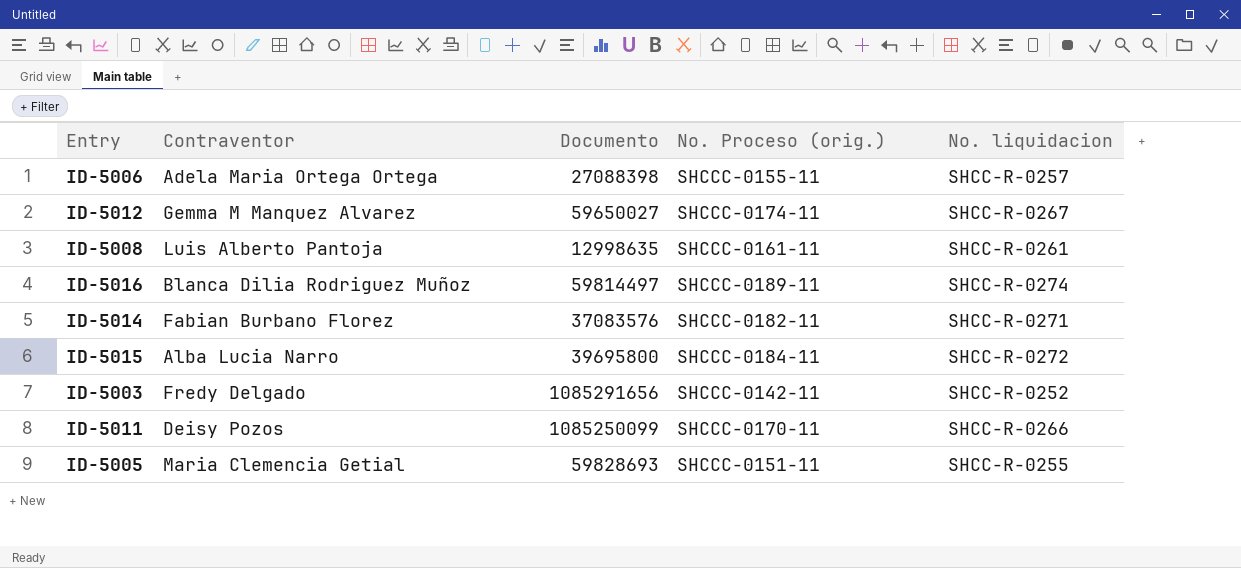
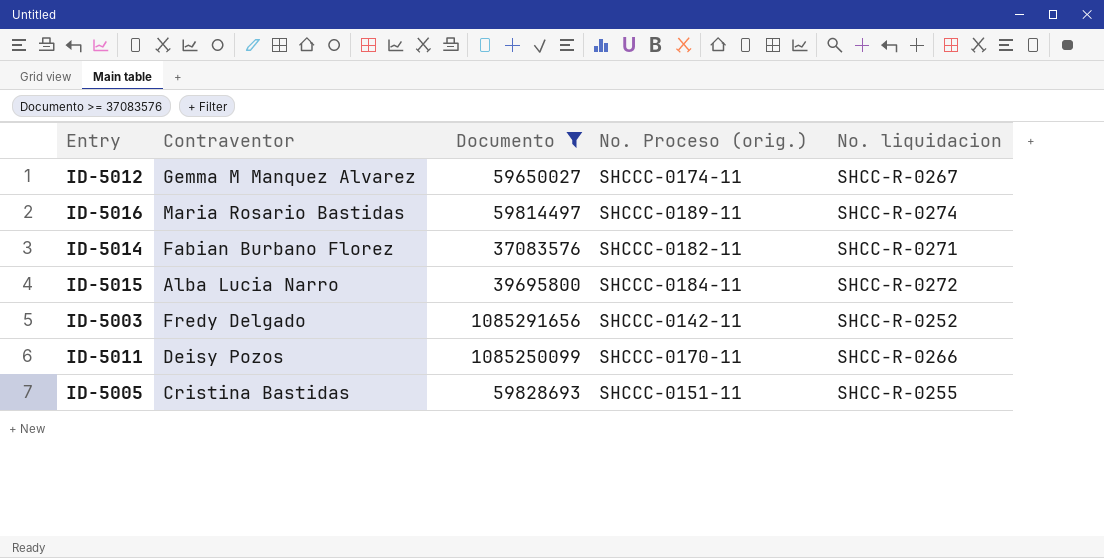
filter: none -> Documento >= 37083576
ID-5016 | Contraventor: Blanca Dilia Rodriguez Muñoz -> Maria Rosario Bastidas
ID-5005 | Contraventor: Maria Clemencia Getial -> Cristina Bastidas

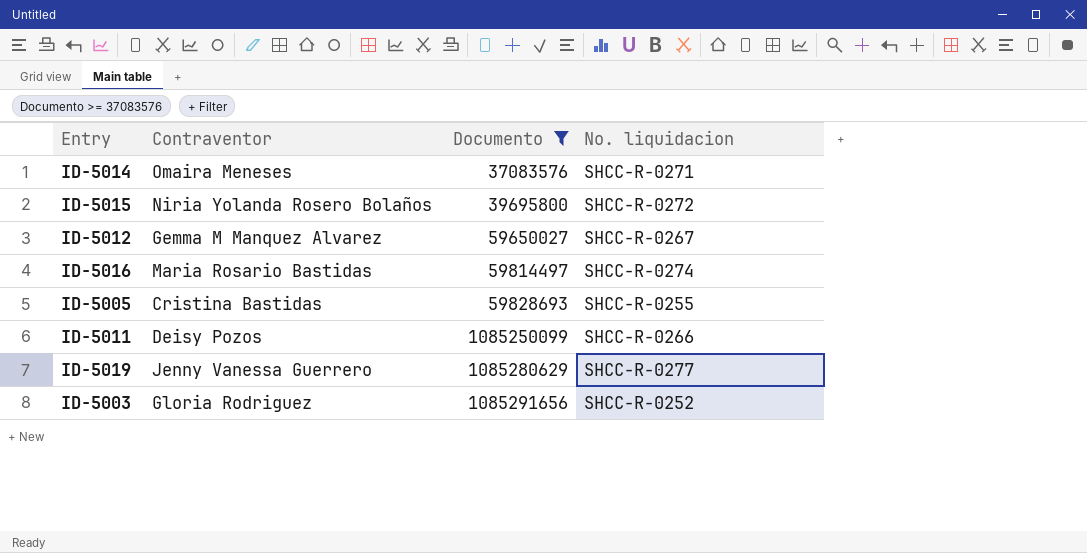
row order: none -> Documento ascending
column No. Proceso (orig.) | position: 4 -> none
ID-5014 | Contraventor: Fabian Burbano Florez -> Omaira Meneses
ID-5015 | Contraventor: Alba Lucia Narro -> Niria Yolanda Rosero Bolaños
row ID-5019: none -> Jenny Vanessa Guerrero | 1085280629 | SHCC-R-0277
ID-5003 | Contraventor: Fredy Delgado -> Gloria Rodriguez

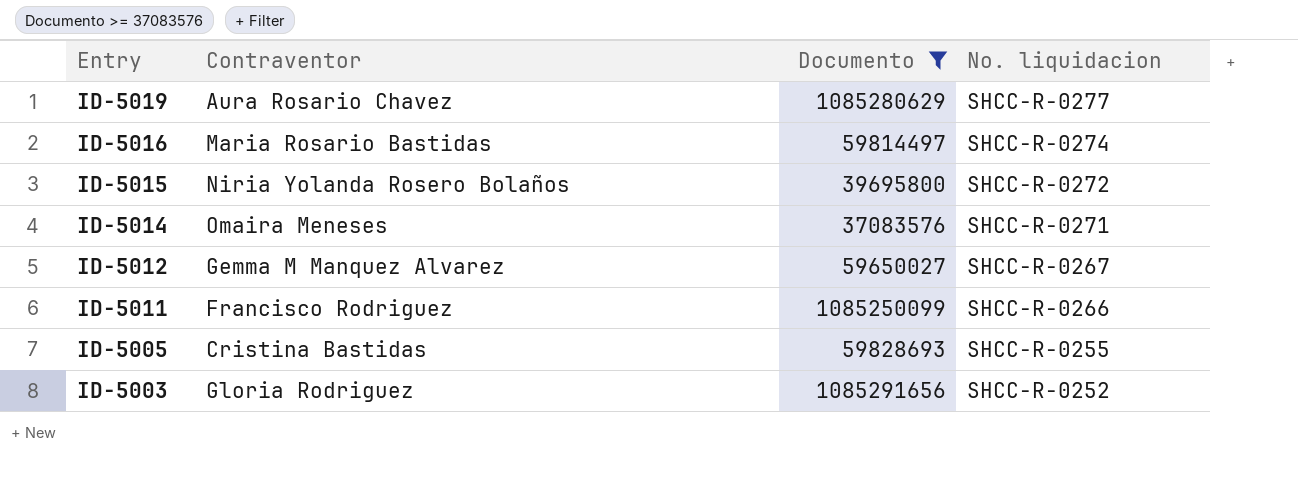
row order: Documento ascending -> Entry descending
ID-5019 | Contraventor: Jenny Vanessa Guerrero -> Aura Rosario Chavez
ID-5011 | Contraventor: Deisy Pozos -> Francisco Rodriguez

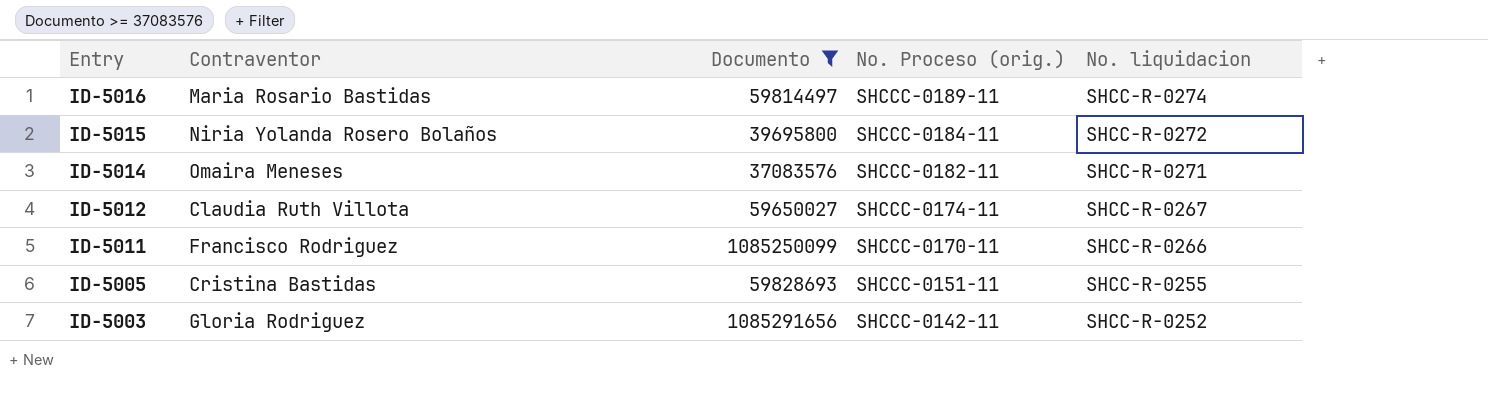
column No. Proceso (orig.) | position: none -> 4
row ID-5019: Aura Rosario Chavez | 1085280629 | SHCC-R-0277 -> none
ID-5012 | Contraventor: Gemma M Manquez Alvarez -> Claudia Ruth Villota

